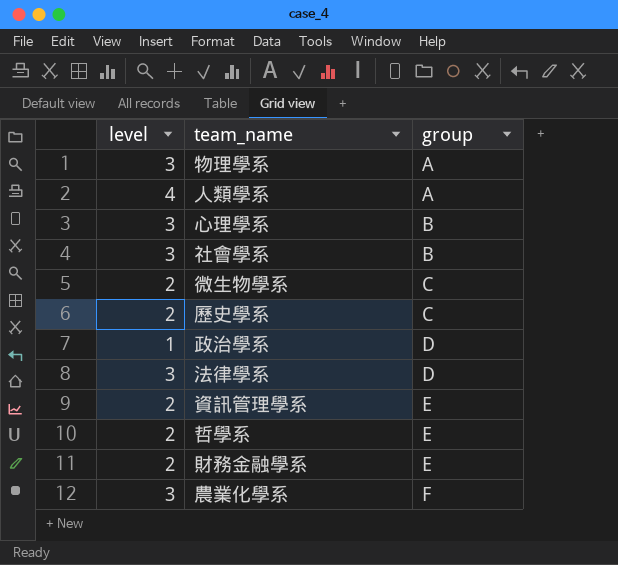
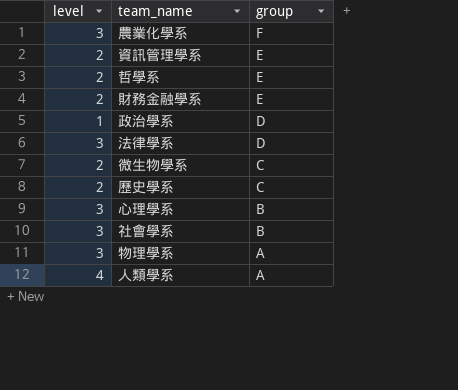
row order: group ascending -> group descending

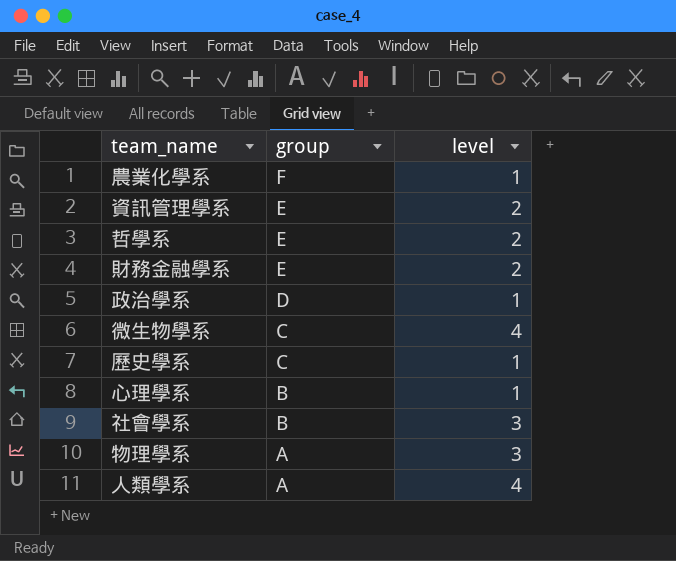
column level | position: 1 -> 3
row 法律學系: 3 | D -> none
農業化學系 | level: 3 -> 1
微生物學系 | level: 2 -> 4
歷史學系 | level: 2 -> 1
心理學系 | level: 3 -> 1

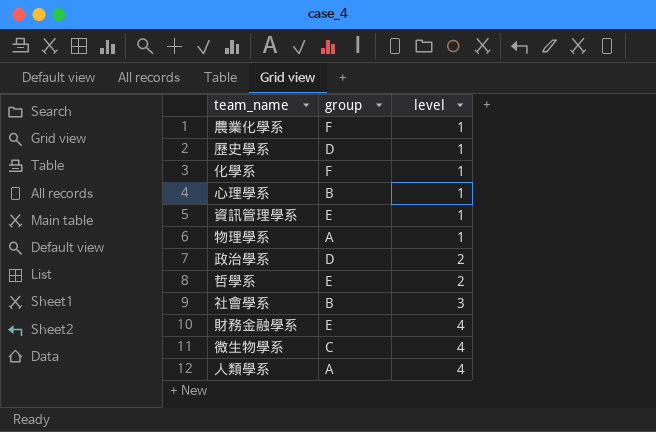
row order: group descending -> level ascending
歷史學系 | group: C -> D
row 化學系: none -> F | 1
資訊管理學系 | level: 2 -> 1
物理學系 | level: 3 -> 1
政治學系 | level: 1 -> 2
財務金融學系 | level: 2 -> 4

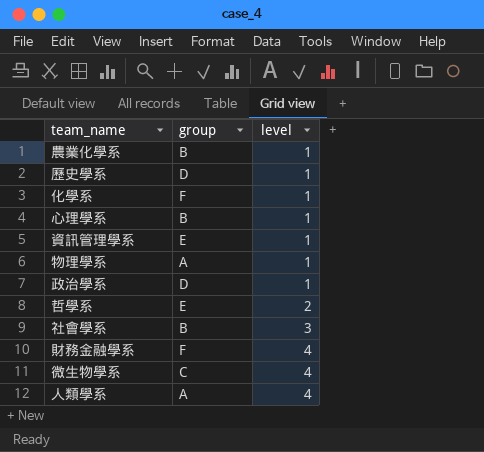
農業化學系 | group: F -> B
政治學系 | level: 2 -> 1
財務金融學系 | group: E -> F

